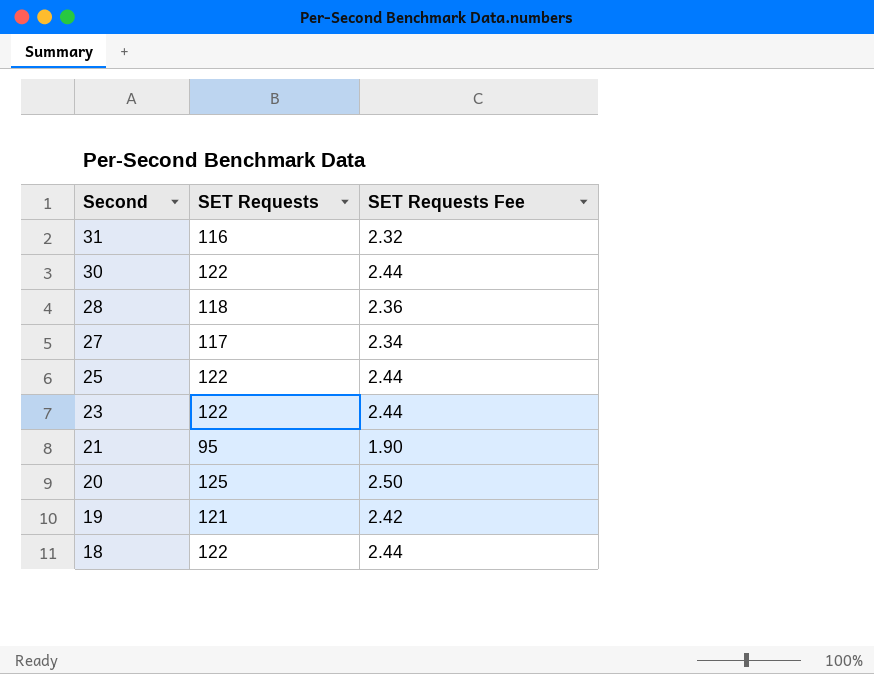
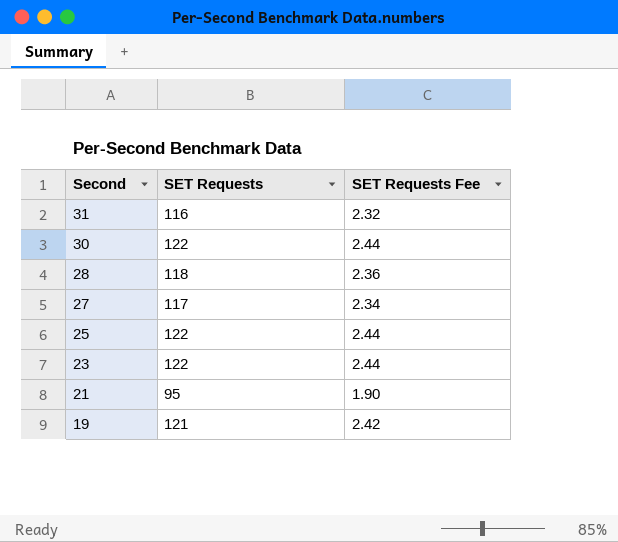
row 20: 125 | 2.50 -> none
row 18: 122 | 2.44 -> none

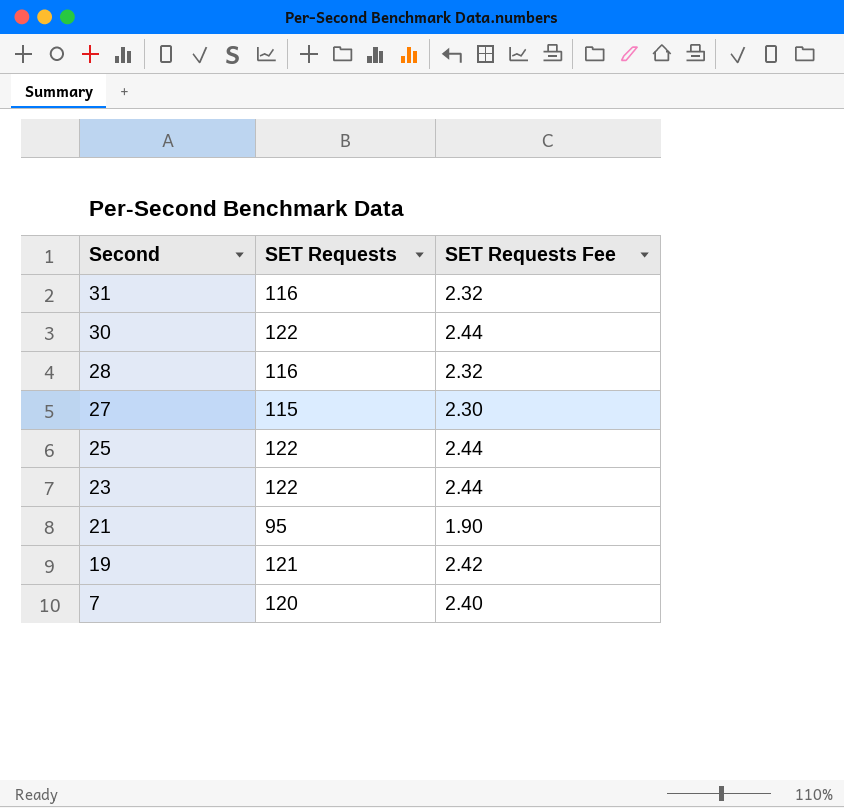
28 | SET Requests: 118 -> 116
28 | SET Requests Fee: 2.36 -> 2.32
27 | SET Requests: 117 -> 115
27 | SET Requests Fee: 2.34 -> 2.30
row 7: none -> 120 | 2.40

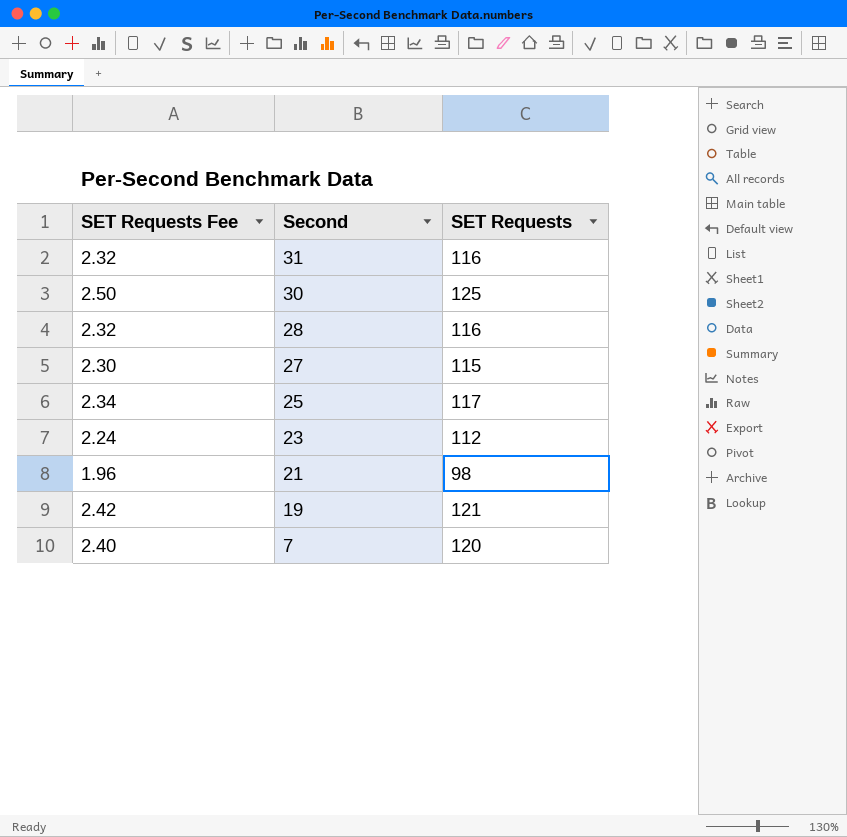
column SET Requests Fee | position: 3 -> 1
30 | SET Requests Fee: 2.44 -> 2.50
30 | SET Requests: 122 -> 125
25 | SET Requests Fee: 2.44 -> 2.34
25 | SET Requests: 122 -> 117
23 | SET Requests Fee: 2.44 -> 2.24
23 | SET Requests: 122 -> 112
21 | SET Requests Fee: 1.90 -> 1.96
21 | SET Requests: 95 -> 98

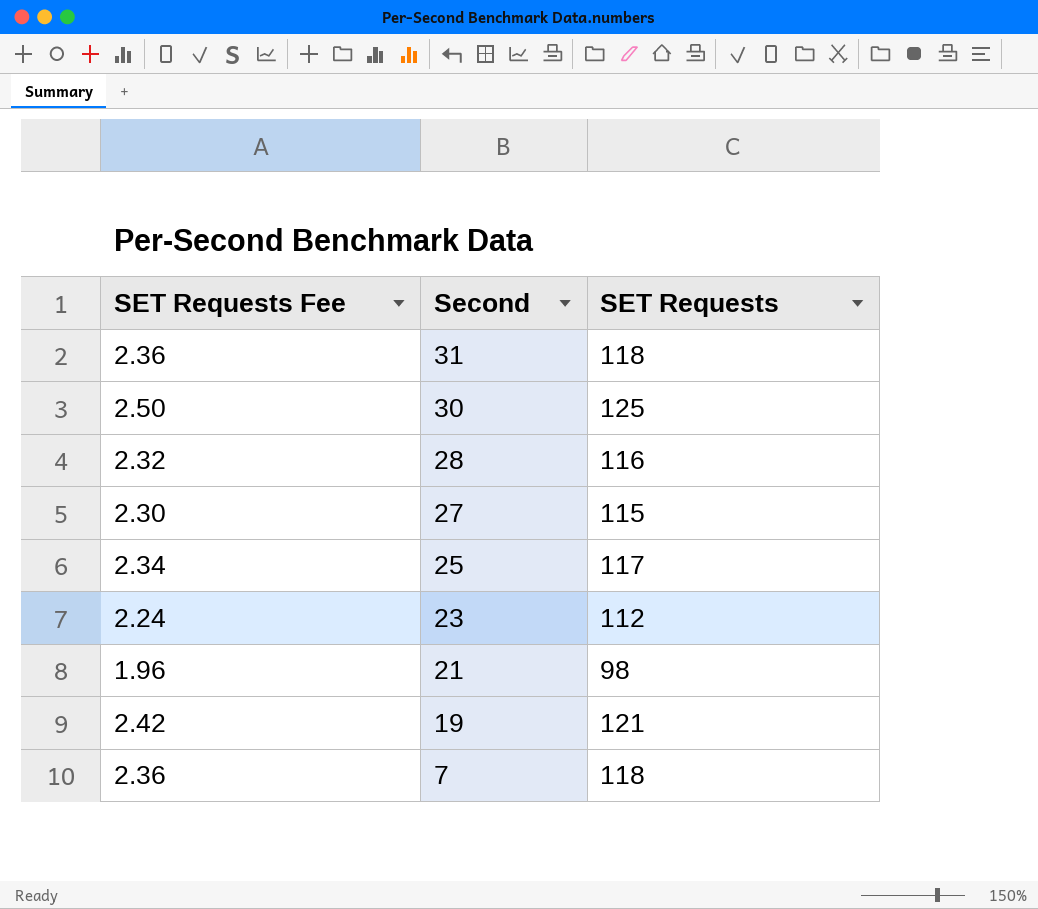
31 | SET Requests Fee: 2.32 -> 2.36
31 | SET Requests: 116 -> 118
7 | SET Requests Fee: 2.40 -> 2.36
7 | SET Requests: 120 -> 118

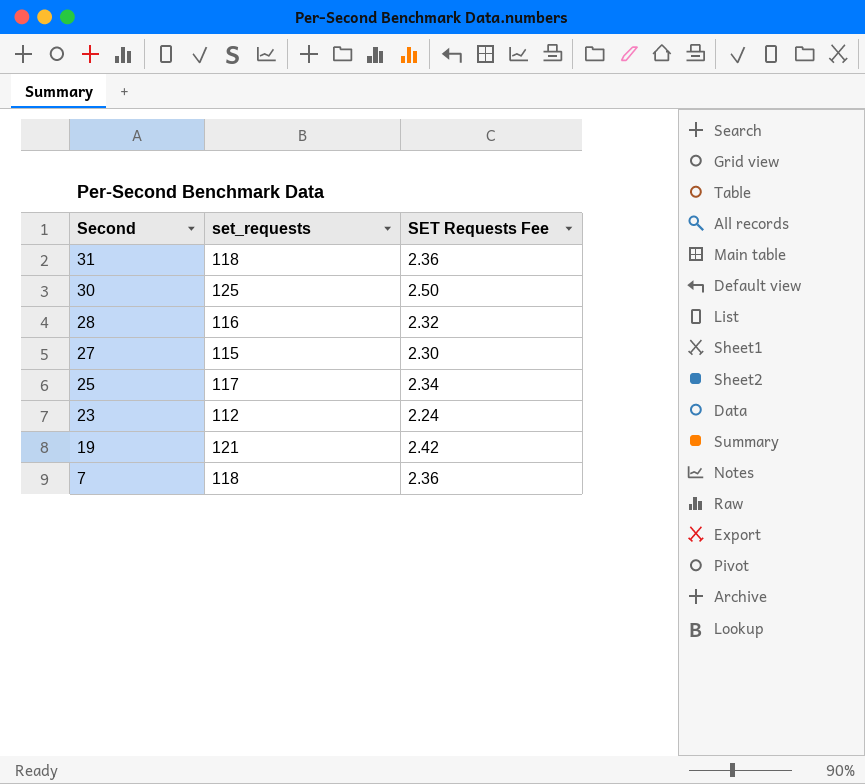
column name: SET Requests -> set_requests
column SET Requests Fee | position: 1 -> 3
row 21: 1.96 | 98 -> none

